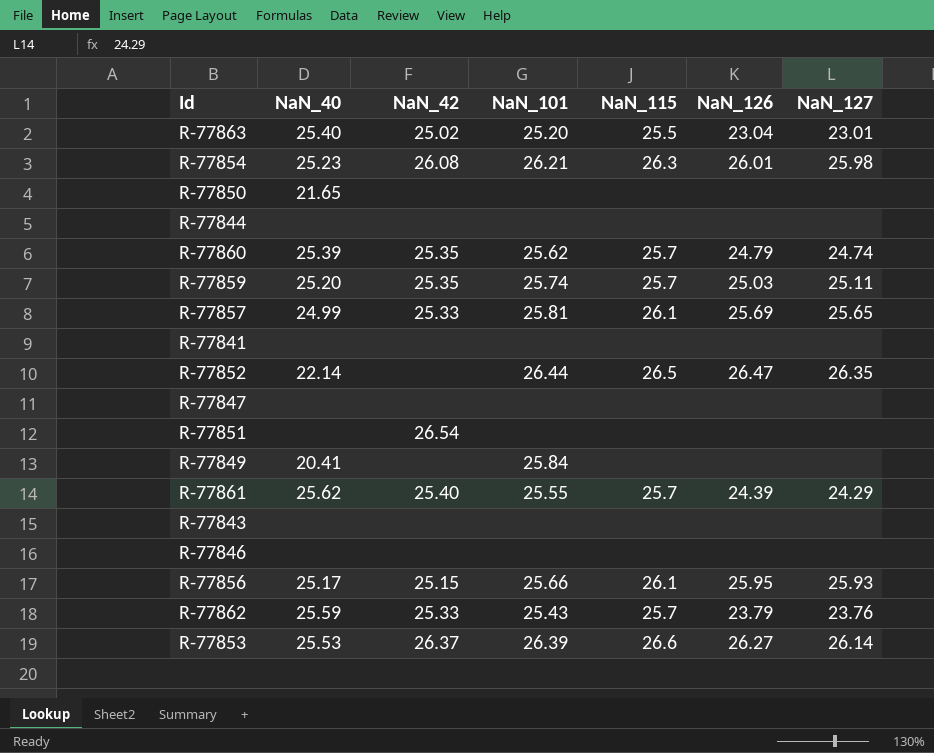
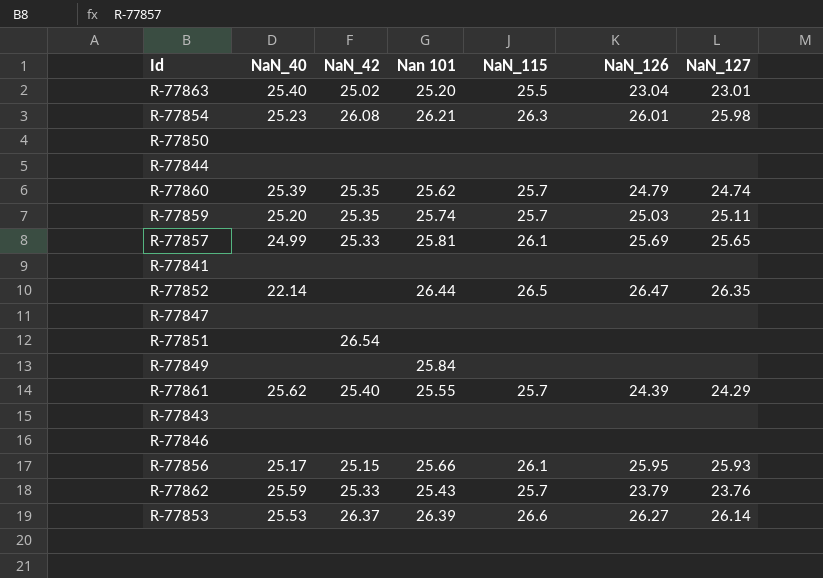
column name: NaN_101 -> Nan 101
R-77850 | NaN_40: 21.65 -> none
R-77849 | NaN_40: 20.41 -> none

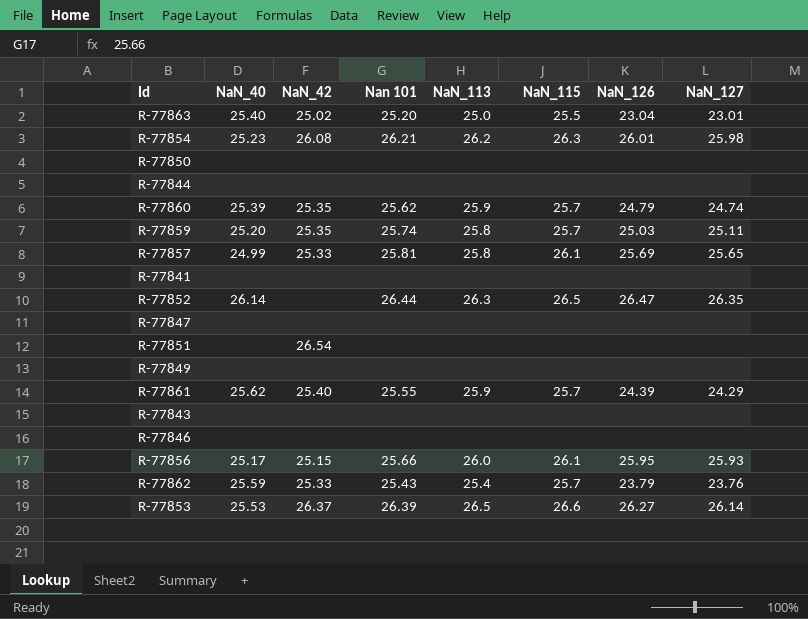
column NaN_113 | position: none -> 5
R-77852 | NaN_40: 22.14 -> 26.14
R-77849 | Nan 101: 25.84 -> none

